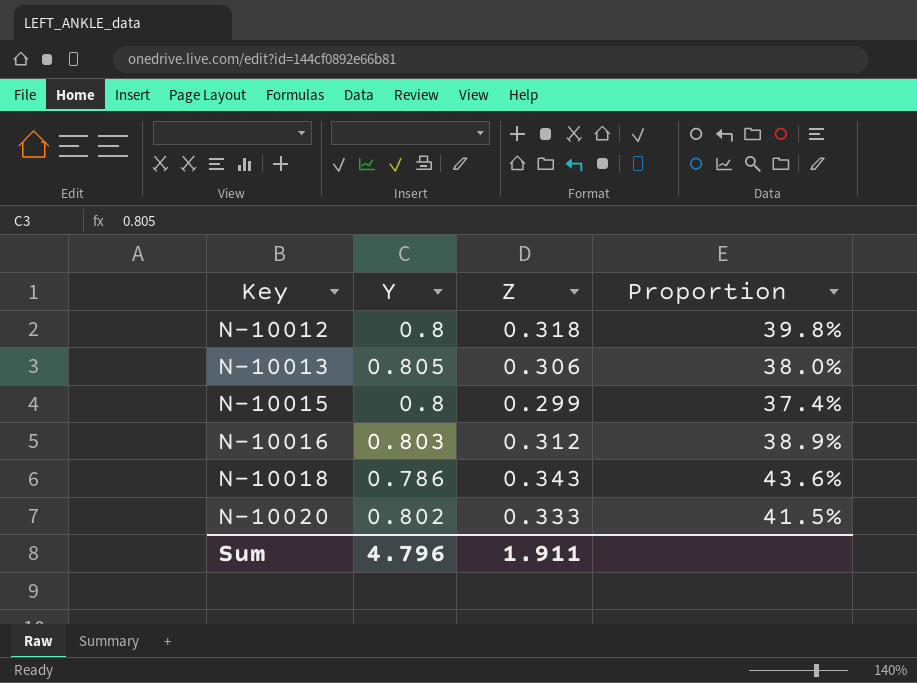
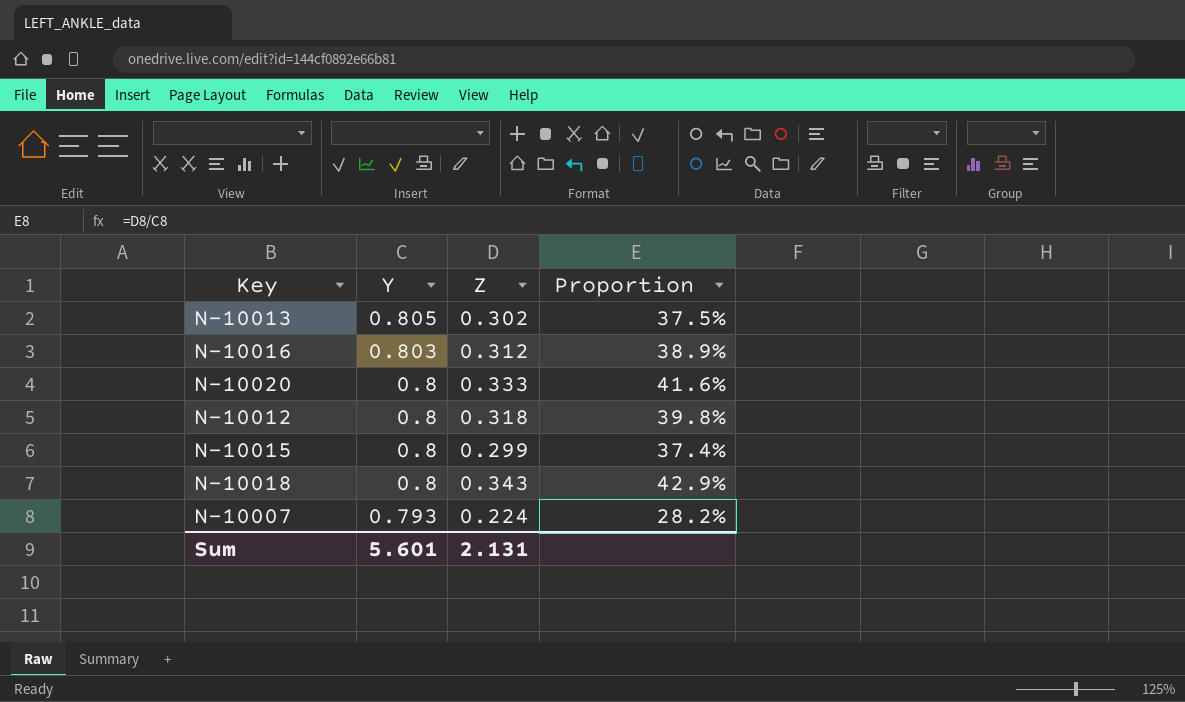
row order: Key ascending -> Y descending
N-10013 | Z: 0.306 -> 0.302
N-10013 | Proportion: 38.0% -> 37.5%
N-10020 | Y: 0.802 -> 0.8
N-10020 | Proportion: 41.5% -> 41.6%
N-10018 | Y: 0.786 -> 0.8
N-10018 | Proportion: 43.6% -> 42.9%
row N-10007: none -> 0.793 | 0.224 | 28.2%
Sum | Y: 4.796 -> 5.601
Sum | Z: 1.911 -> 2.131

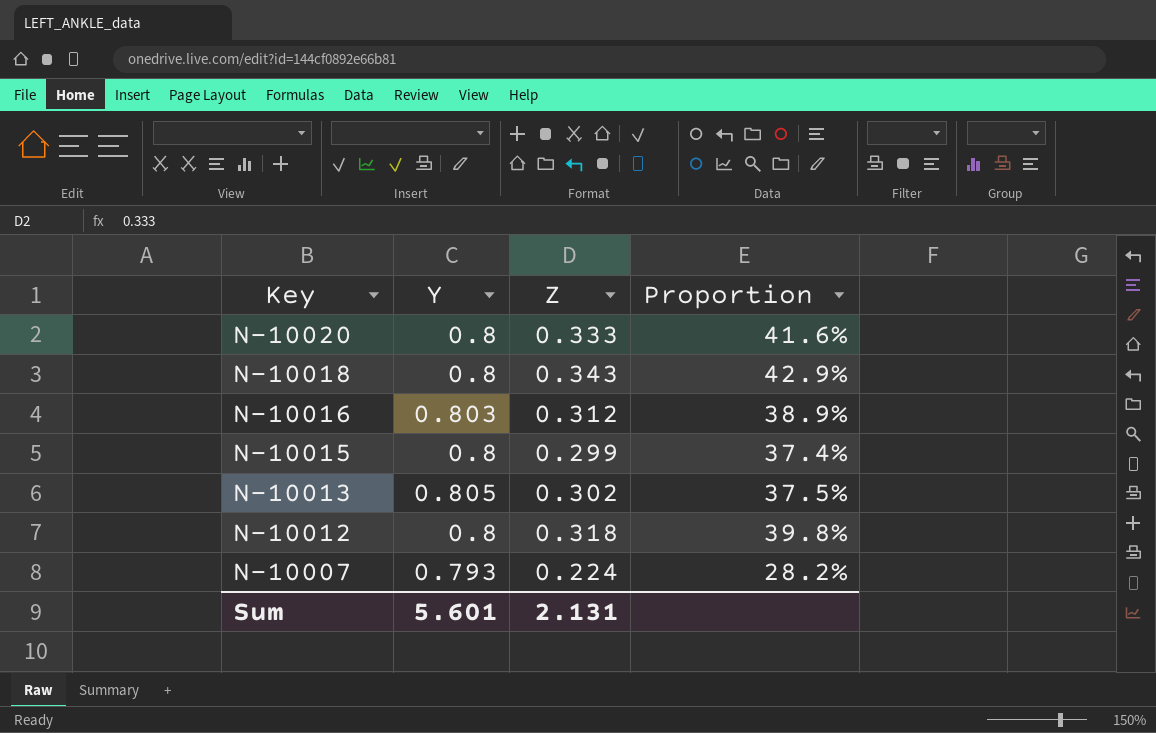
row order: Y descending -> Key descending

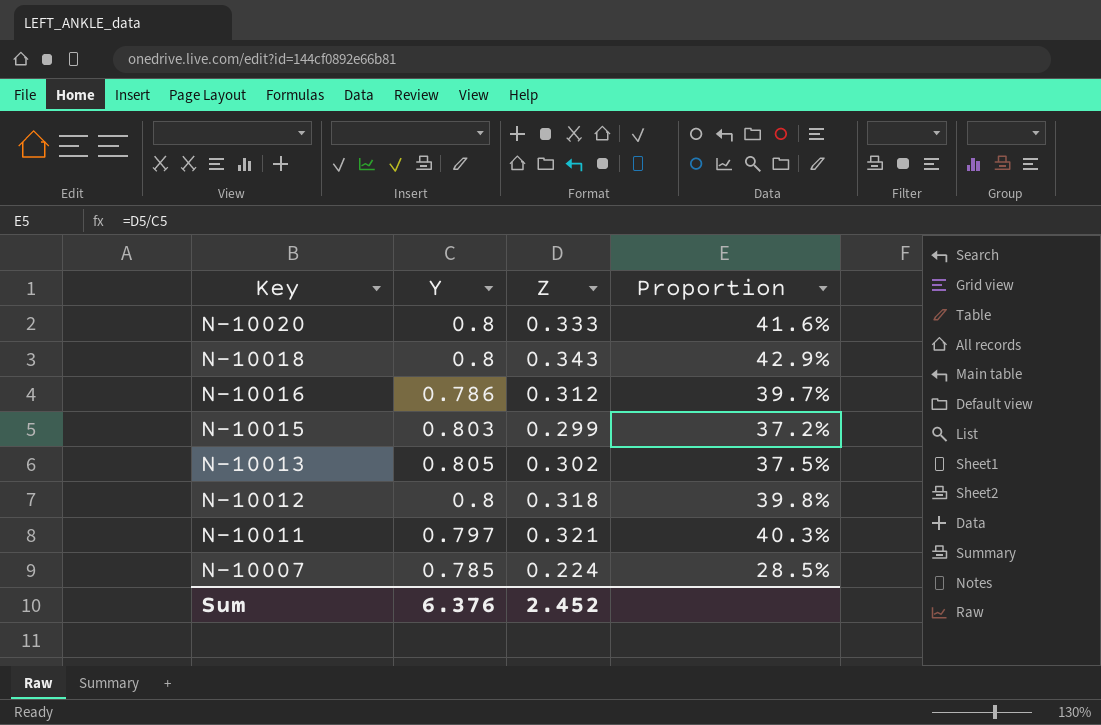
N-10016 | Y: 0.803 -> 0.786
N-10016 | Proportion: 38.9% -> 39.7%
N-10015 | Y: 0.8 -> 0.803
N-10015 | Proportion: 37.4% -> 37.2%
row N-10011: none -> 0.797 | 0.321 | 40.3%
N-10007 | Y: 0.793 -> 0.785
N-10007 | Proportion: 28.2% -> 28.5%
Sum | Y: 5.601 -> 6.376
Sum | Z: 2.131 -> 2.452

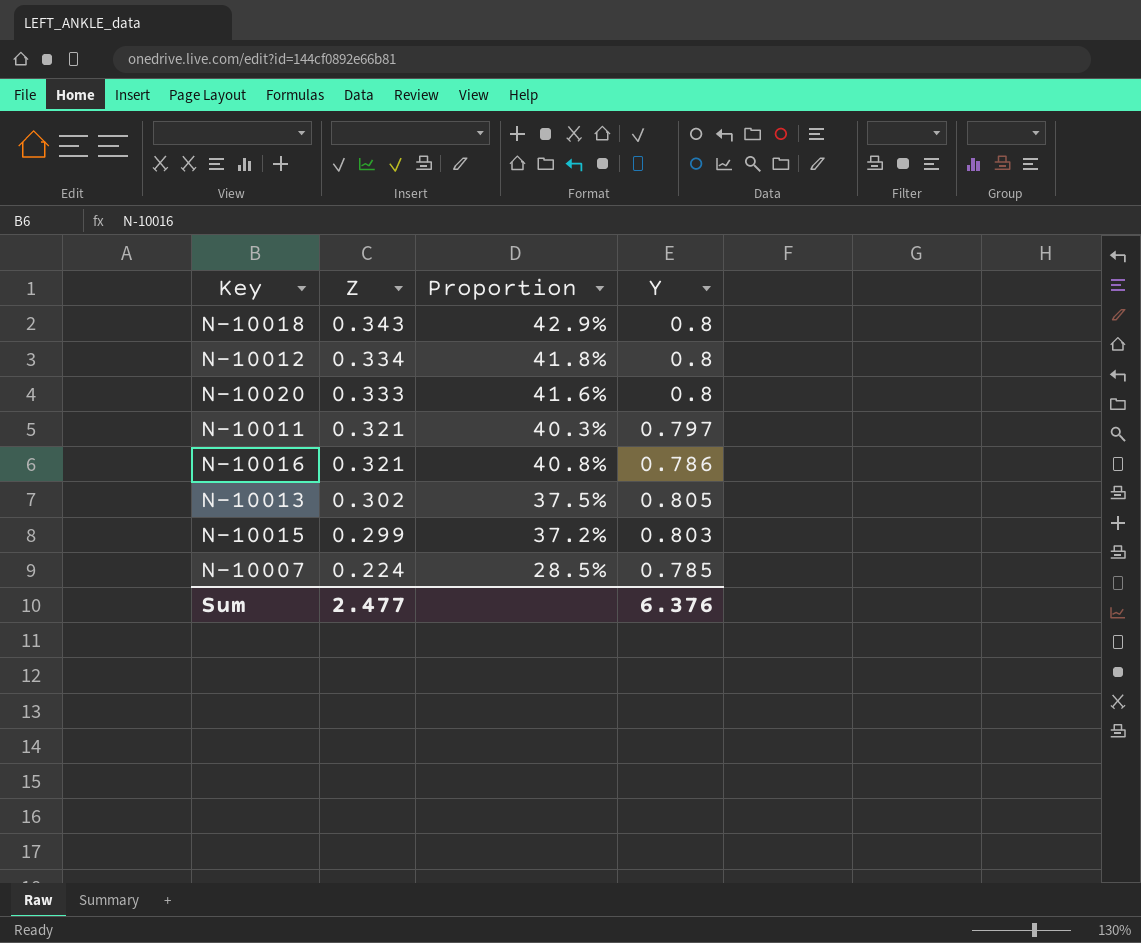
row order: Key descending -> Z descending
column Y | position: 2 -> 4
N-10012 | Z: 0.318 -> 0.334
N-10012 | Proportion: 39.8% -> 41.8%
N-10016 | Z: 0.312 -> 0.321
N-10016 | Proportion: 39.7% -> 40.8%
Sum | Z: 2.452 -> 2.477

